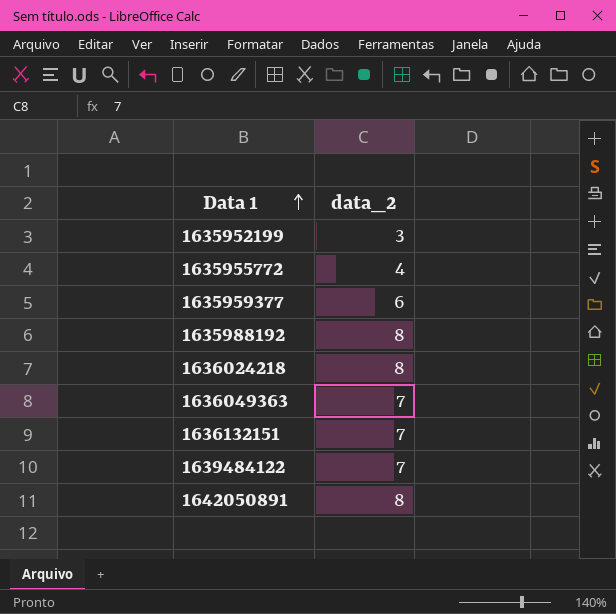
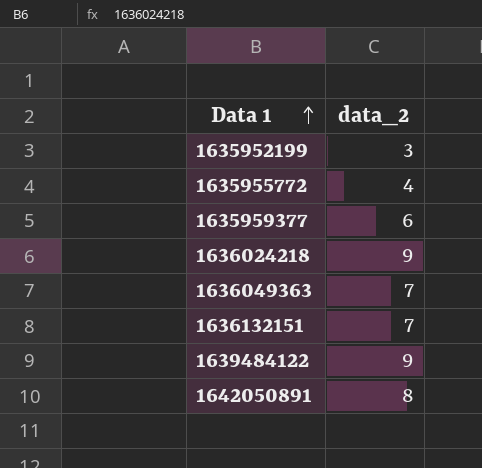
row 1635988192: 8 -> none
1636024218 | data_2: 8 -> 9
1639484122 | data_2: 7 -> 9

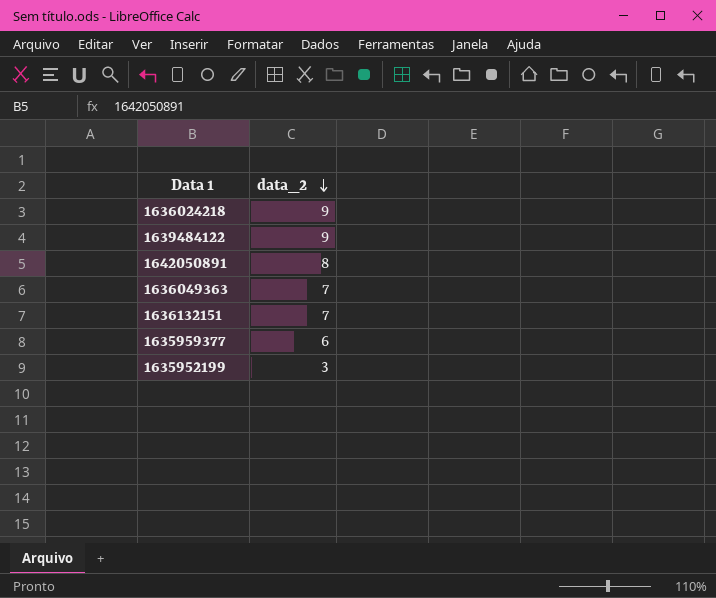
row order: Data 1 ascending -> data_2 descending
row 1635955772: 4 -> none

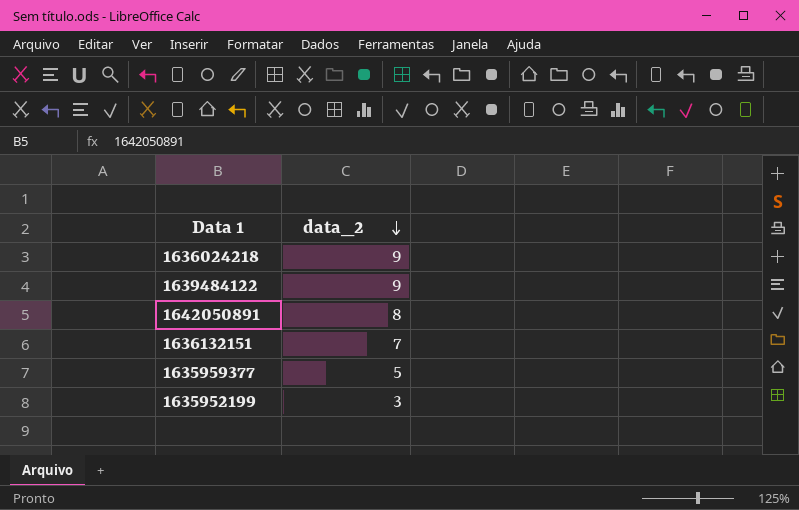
row 1636049363: 7 -> none
1635959377 | data_2: 6 -> 5

